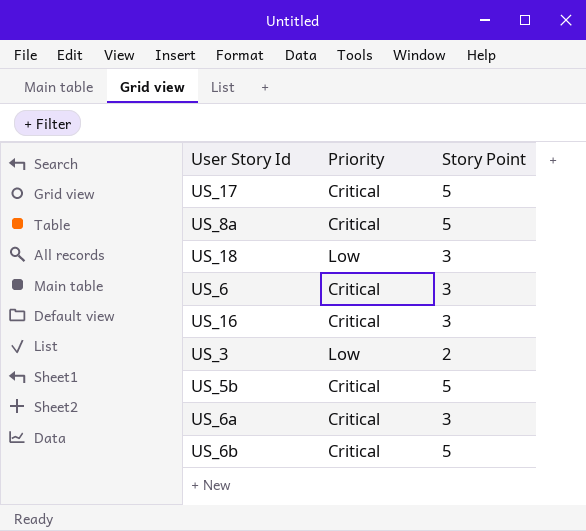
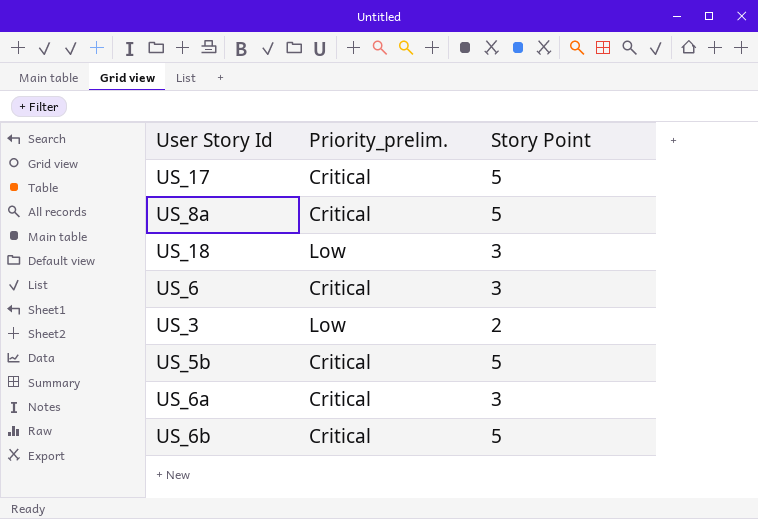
column name: Priority -> Priority_prelim.
row US_16: Critical | 3 -> none

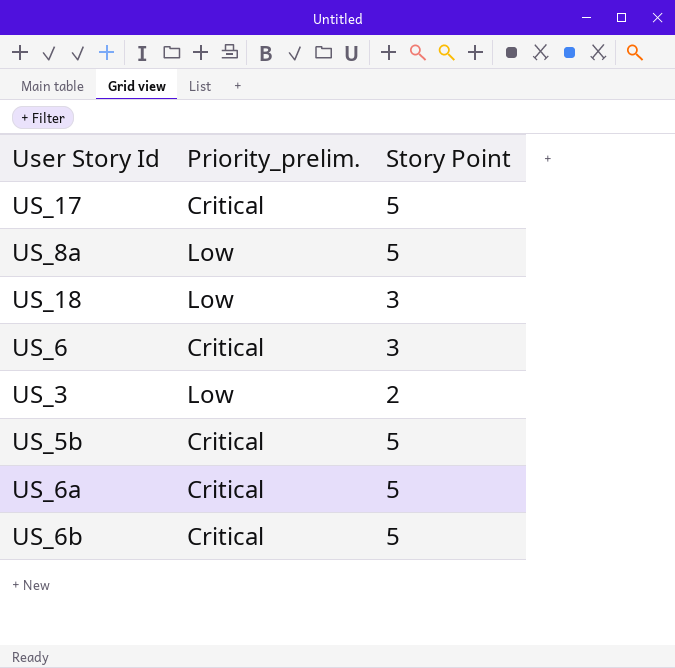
US_8a | Priority_prelim.: Critical -> Low
US_6a | Story Point: 3 -> 5

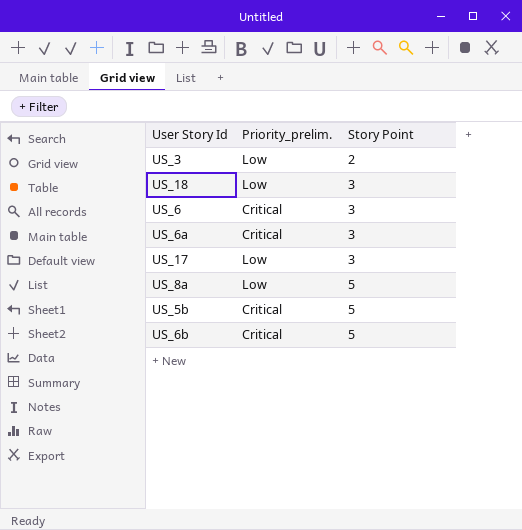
row order: none -> Story Point ascending
US_6a | Story Point: 5 -> 3
US_17 | Priority_prelim.: Critical -> Low
US_17 | Story Point: 5 -> 3

